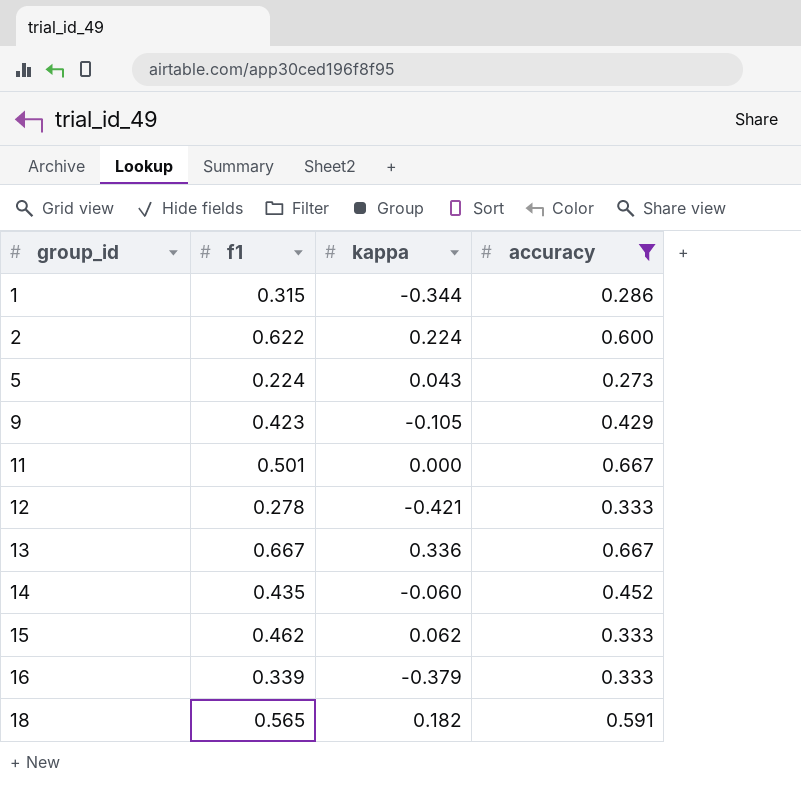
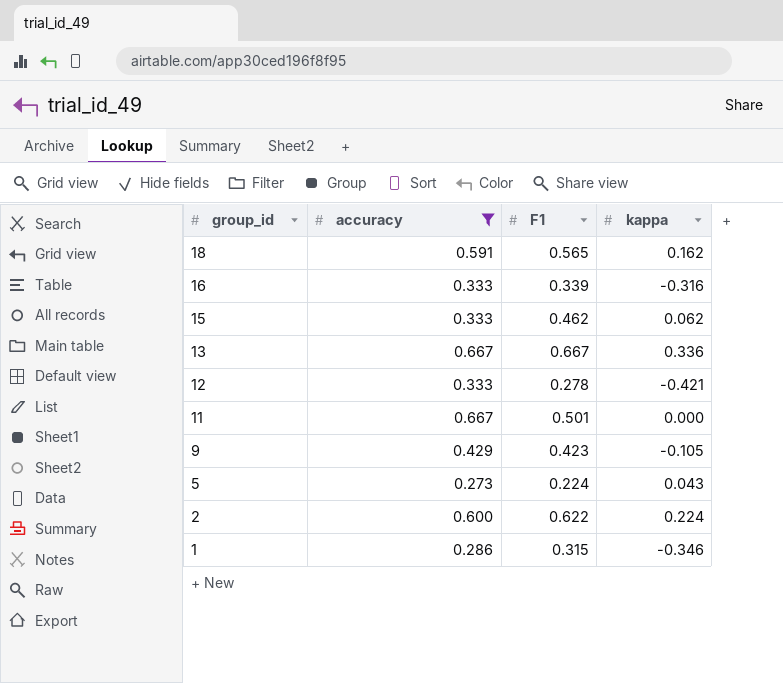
row order: group_id ascending -> group_id descending
column accuracy | position: 4 -> 2
column name: f1 -> F1
row 14: 0.435 | -0.060 | 0.452 -> none
18 | kappa: 0.182 -> 0.162
16 | kappa: -0.379 -> -0.316
1 | kappa: -0.344 -> -0.346

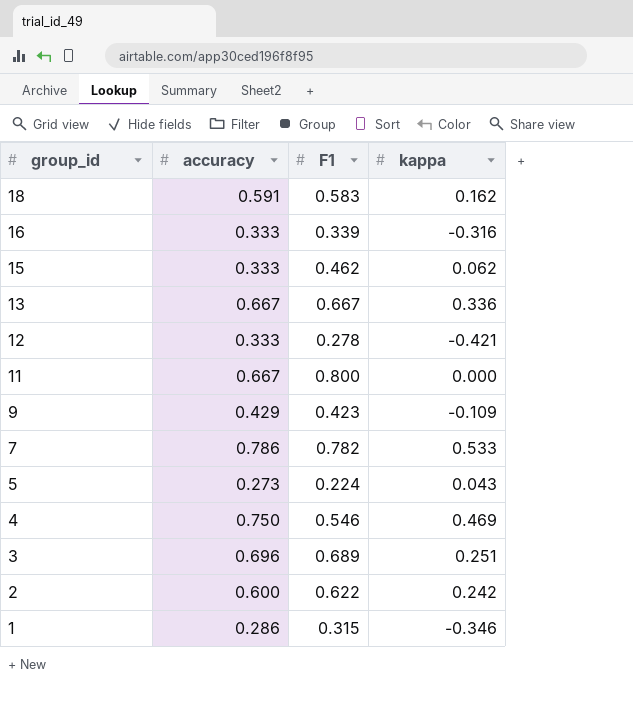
filter: accuracy <= 0.667 -> none
18 | F1: 0.565 -> 0.583
11 | F1: 0.501 -> 0.800
9 | kappa: -0.105 -> -0.109
2 | kappa: 0.224 -> 0.242

